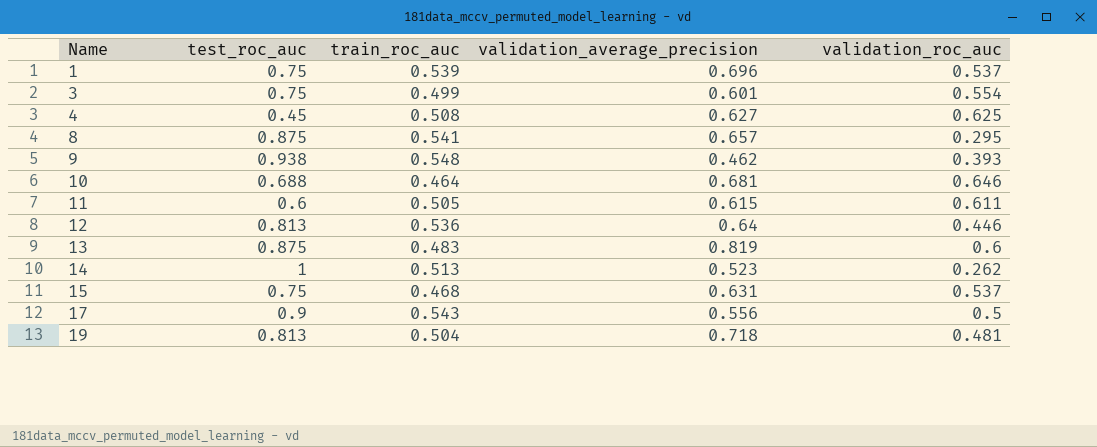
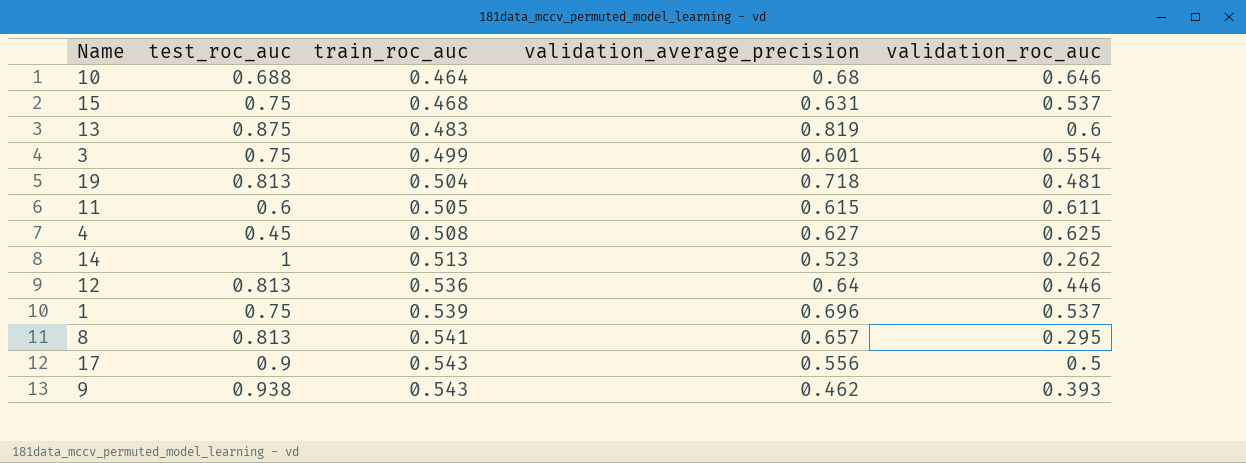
row order: Name ascending -> train_roc_auc ascending
10 | validation_average_precision: 0.681 -> 0.68
8 | test_roc_auc: 0.875 -> 0.813
9 | train_roc_auc: 0.548 -> 0.543

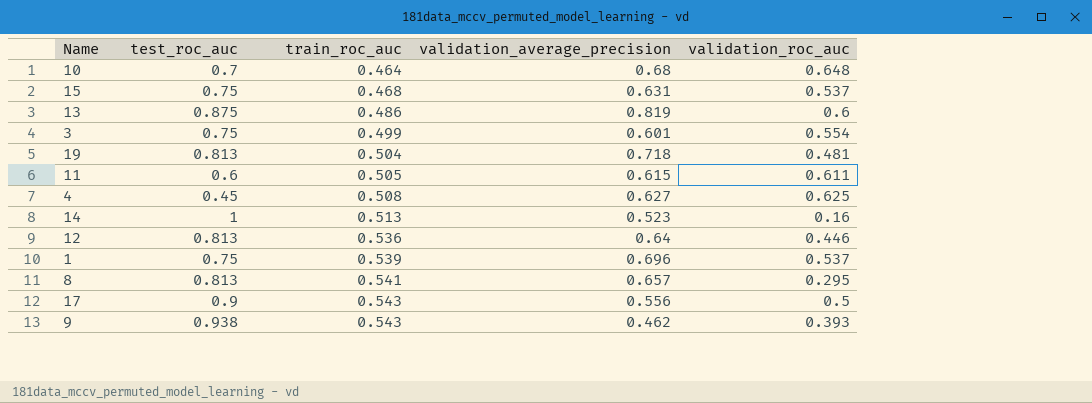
10 | test_roc_auc: 0.688 -> 0.7
10 | validation_roc_auc: 0.646 -> 0.648
13 | train_roc_auc: 0.483 -> 0.486
14 | validation_roc_auc: 0.262 -> 0.16

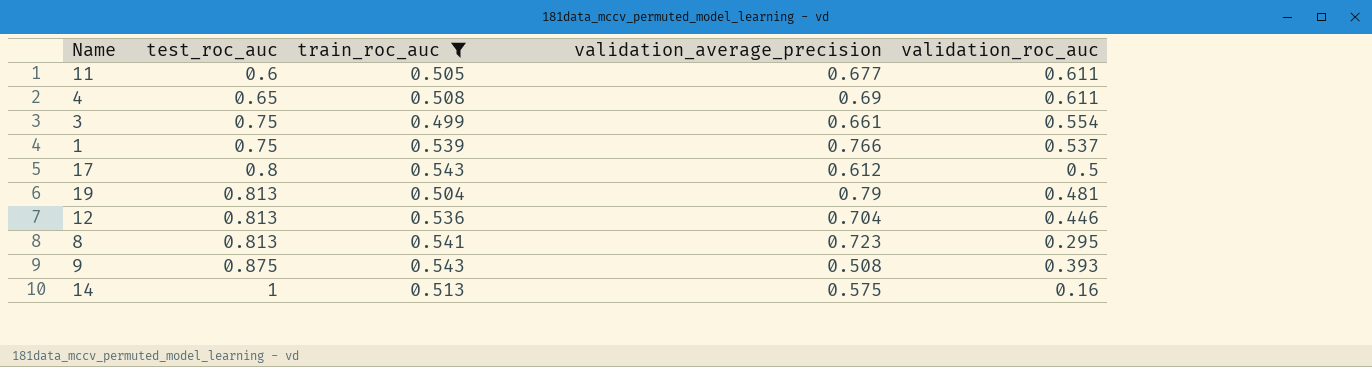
filter: none -> train_roc_auc >= 0.499
row order: train_roc_auc ascending -> test_roc_auc ascending
11 | validation_average_precision: 0.615 -> 0.677
4 | test_roc_auc: 0.45 -> 0.65
4 | validation_average_precision: 0.627 -> 0.69
4 | validation_roc_auc: 0.625 -> 0.611
3 | validation_average_precision: 0.601 -> 0.661
1 | validation_average_precision: 0.696 -> 0.766
17 | test_roc_auc: 0.9 -> 0.8
17 | validation_average_precision: 0.556 -> 0.612
19 | validation_average_precision: 0.718 -> 0.79
12 | validation_average_precision: 0.64 -> 0.704
8 | validation_average_precision: 0.657 -> 0.723
9 | test_roc_auc: 0.938 -> 0.875
9 | validation_average_precision: 0.462 -> 0.508
14 | validation_average_precision: 0.523 -> 0.575

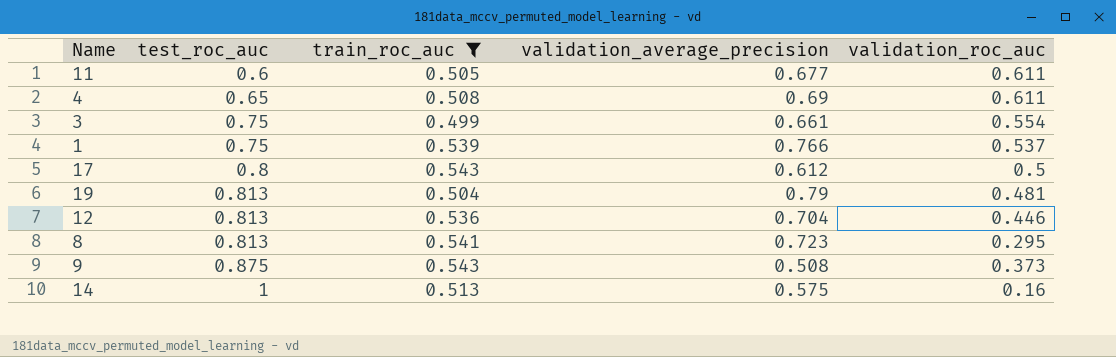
9 | validation_roc_auc: 0.393 -> 0.373

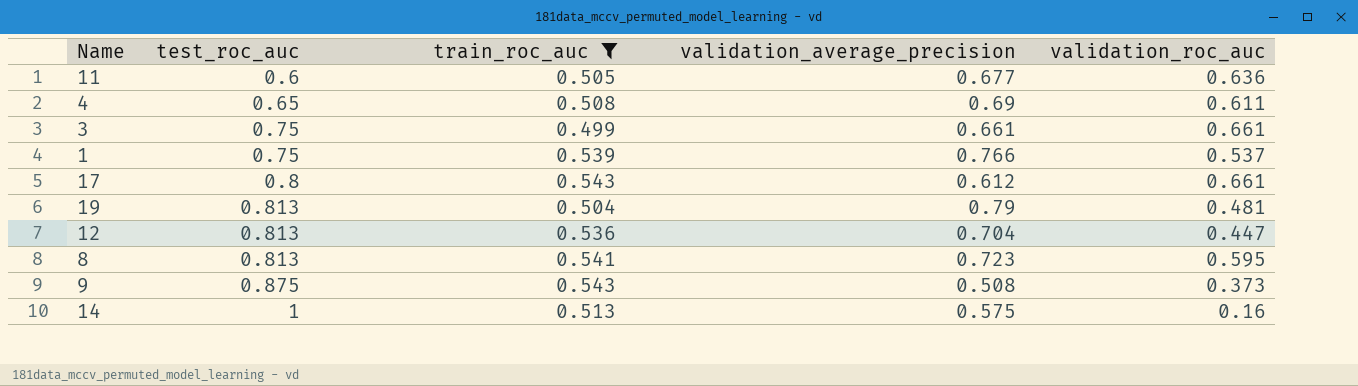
11 | validation_roc_auc: 0.611 -> 0.636
3 | validation_roc_auc: 0.554 -> 0.661
17 | validation_roc_auc: 0.5 -> 0.661
12 | validation_roc_auc: 0.446 -> 0.447
8 | validation_roc_auc: 0.295 -> 0.595

